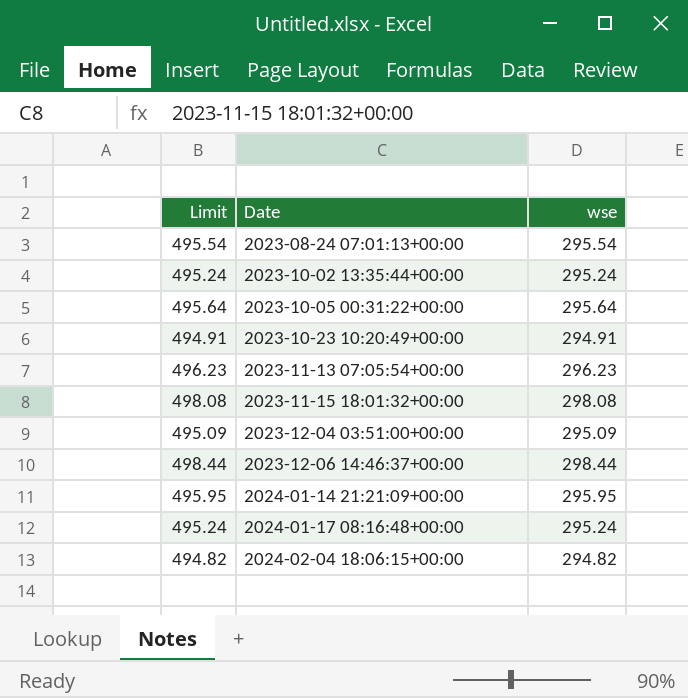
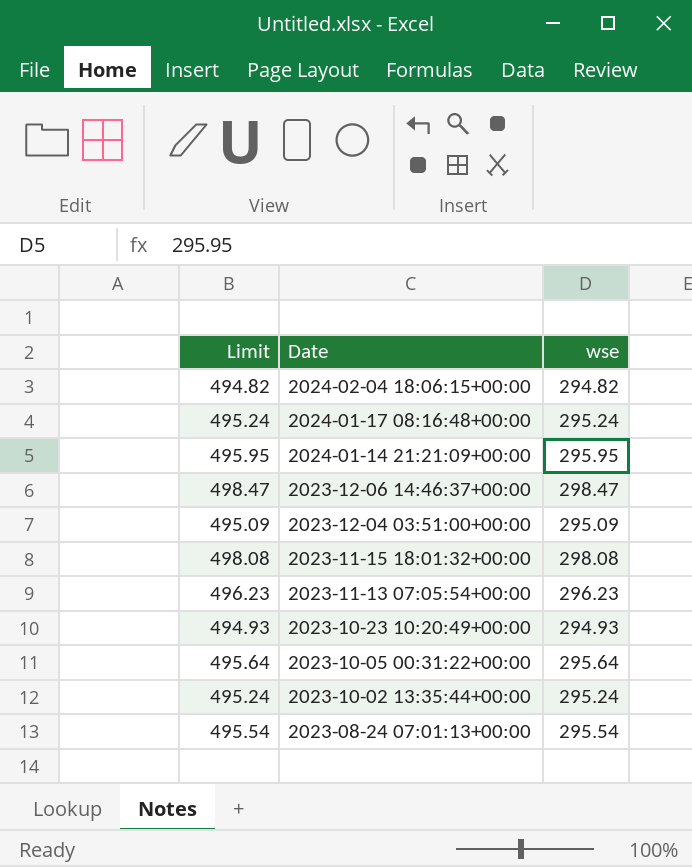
row order: Date ascending -> Date descending
2023-12-06 14:46:37+00:00 | Limit: 498.44 -> 498.47
2023-12-06 14:46:37+00:00 | wse: 298.44 -> 298.47
2023-10-23 10:20:49+00:00 | Limit: 494.91 -> 494.93
2023-10-23 10:20:49+00:00 | wse: 294.91 -> 294.93

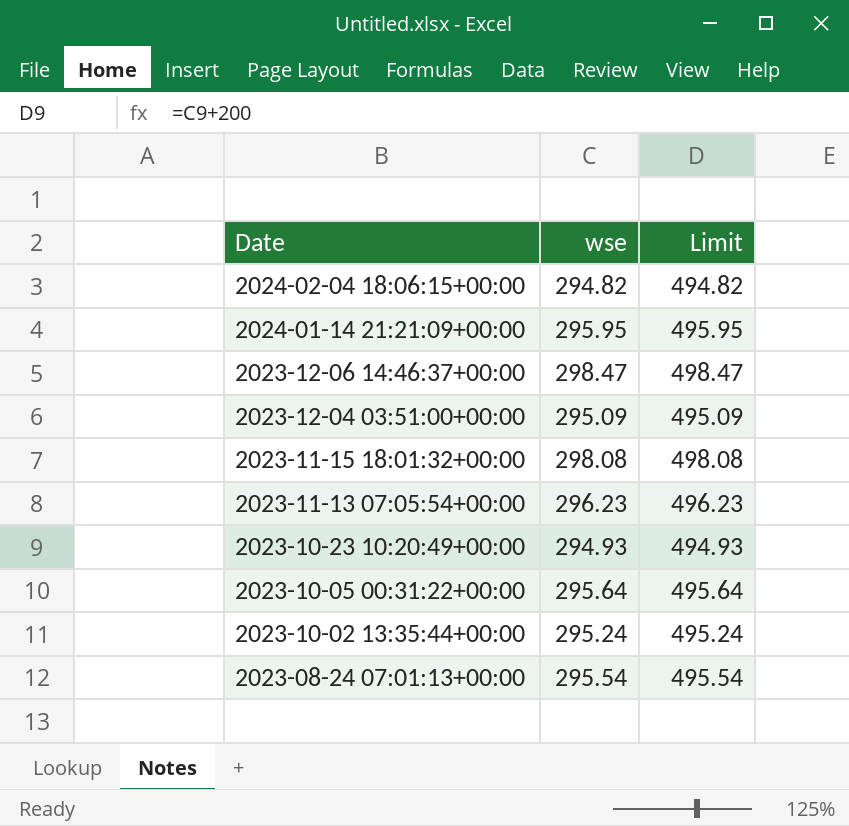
column Limit | position: 1 -> 3
row 2024-01-17 08:16:48+00:00: 495.24 | 295.24 -> none

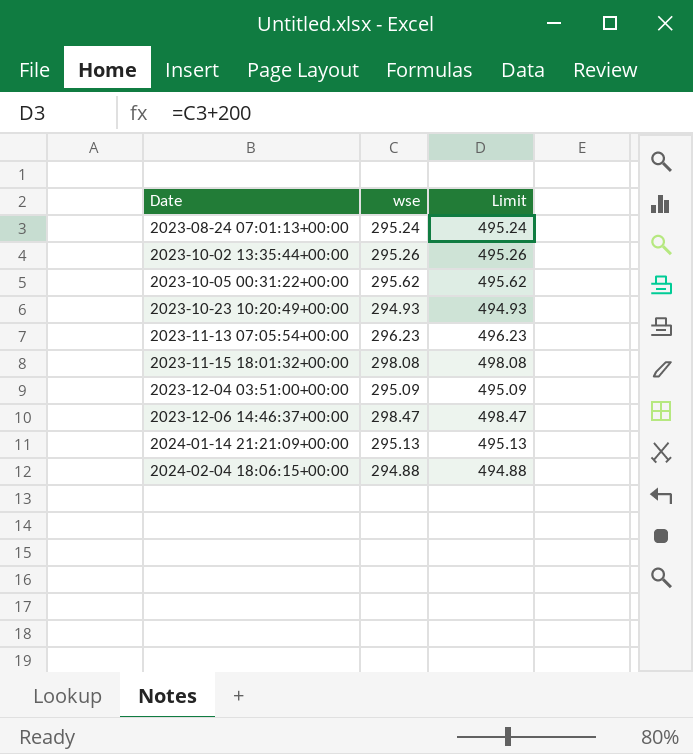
row order: Date descending -> Date ascending
2023-08-24 07:01:13+00:00 | wse: 295.54 -> 295.24
2023-08-24 07:01:13+00:00 | Limit: 495.54 -> 495.24
2023-10-02 13:35:44+00:00 | wse: 295.24 -> 295.26
2023-10-02 13:35:44+00:00 | Limit: 495.24 -> 495.26
2023-10-05 00:31:22+00:00 | wse: 295.64 -> 295.62
2023-10-05 00:31:22+00:00 | Limit: 495.64 -> 495.62
2024-01-14 21:21:09+00:00 | wse: 295.95 -> 295.13
2024-01-14 21:21:09+00:00 | Limit: 495.95 -> 495.13
2024-02-04 18:06:15+00:00 | wse: 294.82 -> 294.88
2024-02-04 18:06:15+00:00 | Limit: 494.82 -> 494.88

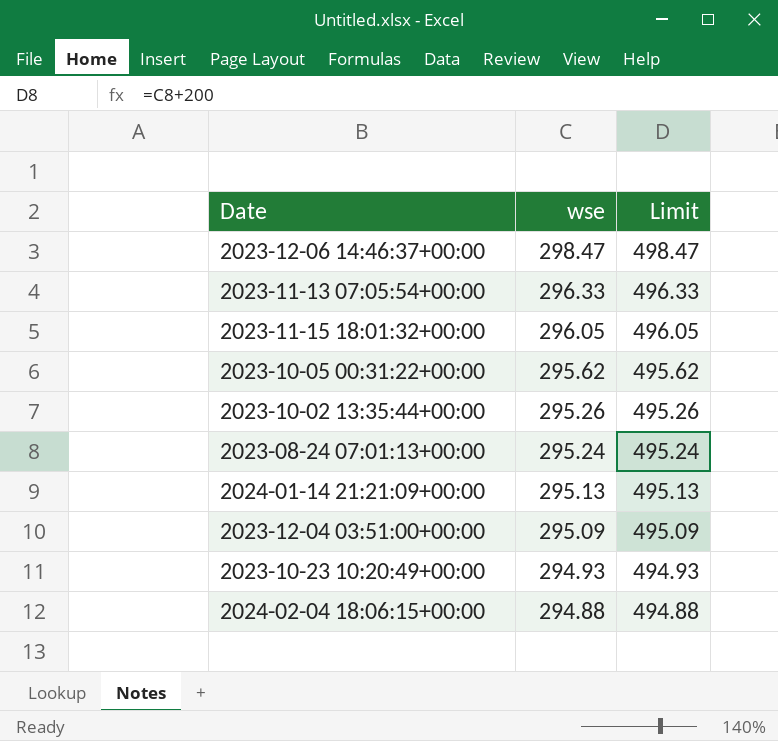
row order: Date ascending -> wse descending
2023-11-13 07:05:54+00:00 | wse: 296.23 -> 296.33
2023-11-13 07:05:54+00:00 | Limit: 496.23 -> 496.33
2023-11-15 18:01:32+00:00 | wse: 298.08 -> 296.05
2023-11-15 18:01:32+00:00 | Limit: 498.08 -> 496.05

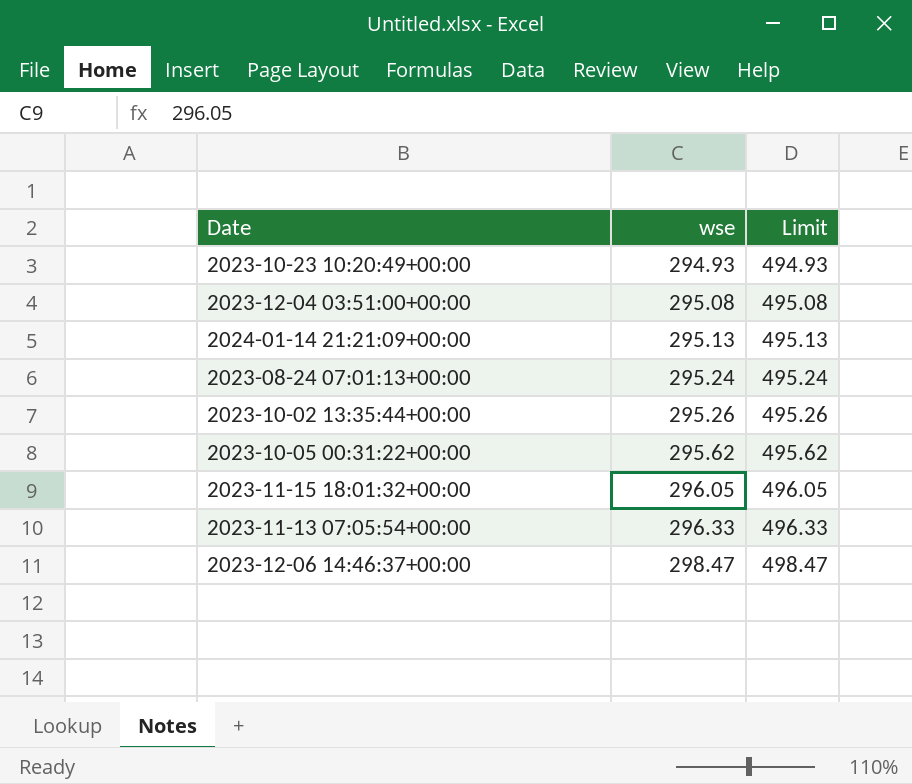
row order: wse descending -> wse ascending
row 2024-02-04 18:06:15+00:00: 294.88 | 494.88 -> none
2023-12-04 03:51:00+00:00 | wse: 295.09 -> 295.08
2023-12-04 03:51:00+00:00 | Limit: 495.09 -> 495.08

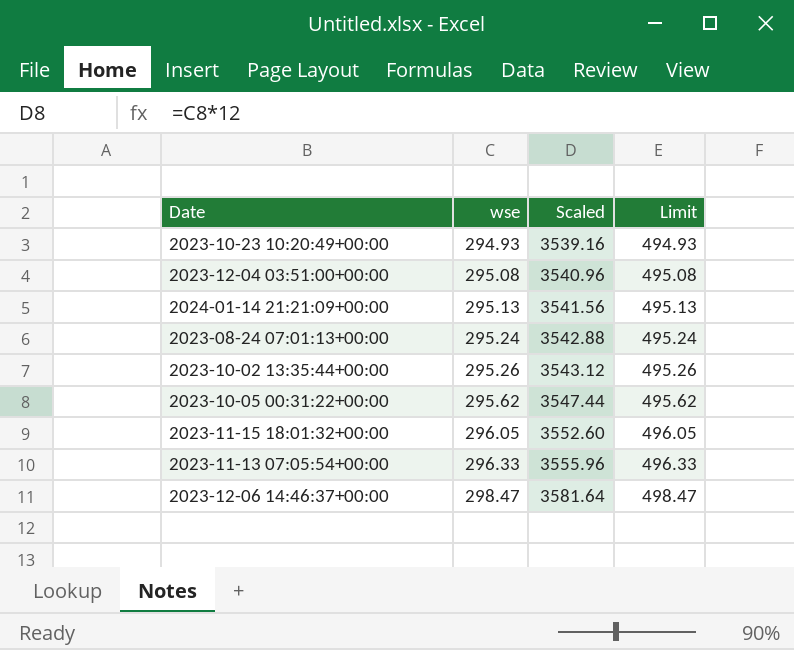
column Scaled | formula: none -> [wse] * 12

